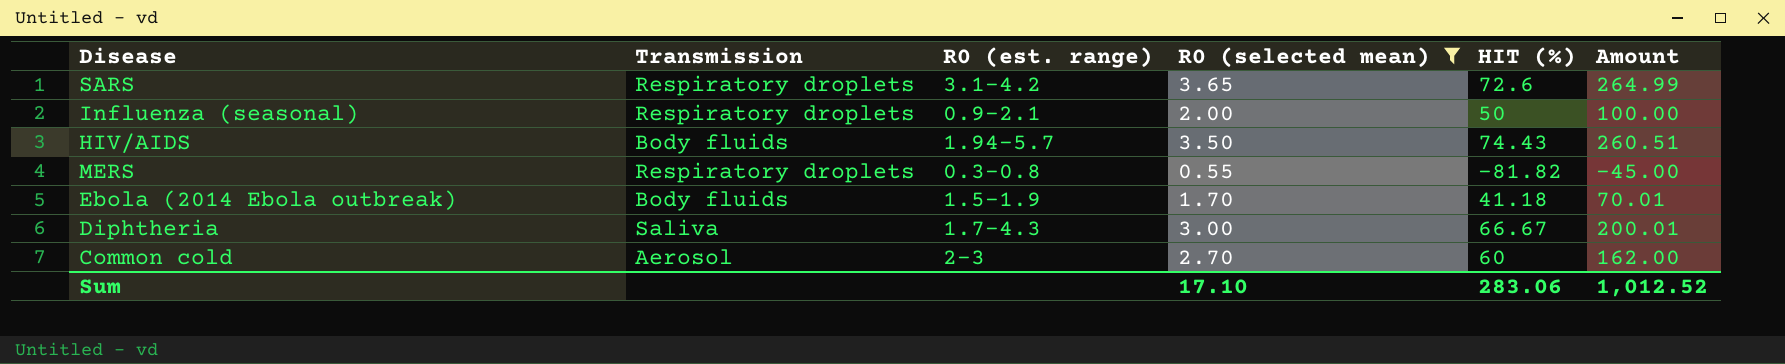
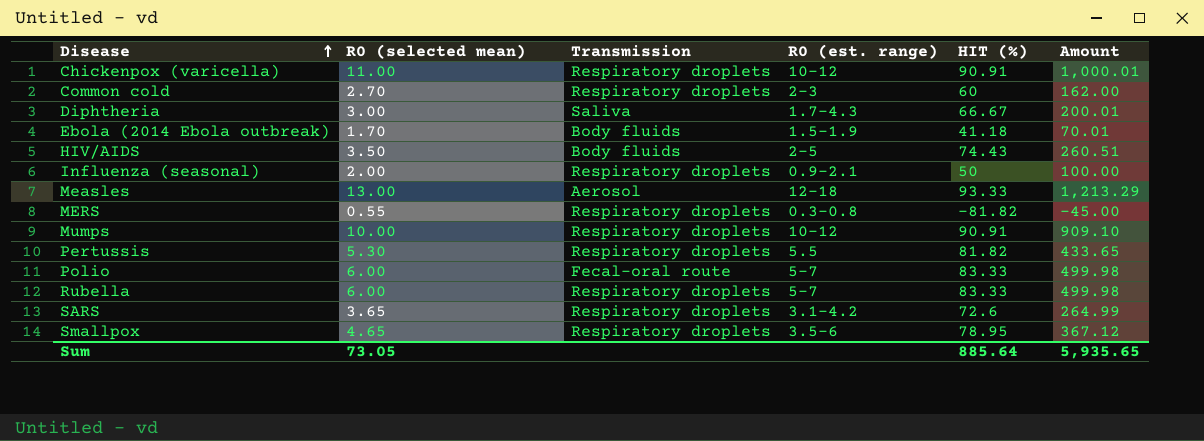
filter: R0 (selected mean) <= 3.65 -> none
row order: none -> Disease ascending
column R0 (selected mean) | position: 4 -> 2
Common cold | Transmission: Aerosol -> Respiratory droplets
HIV/AIDS | R0 (est. range): 1.94–5.7 -> 2–5
Sum | R0 (selected mean): 17.10 -> 73.05
Sum | HIT (%): 283.06 -> 885.64
Sum | Amount: 1,012.52 -> 5,935.65

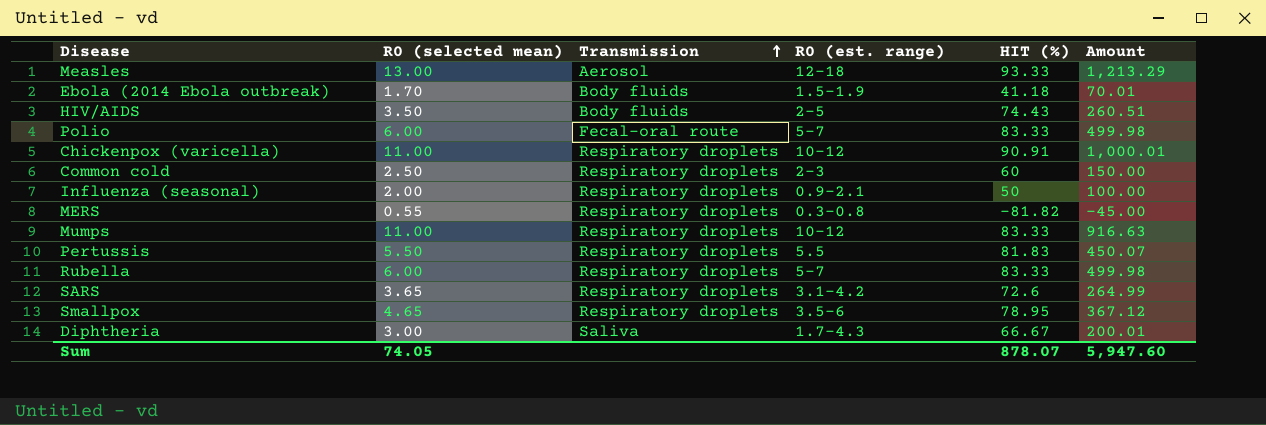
row order: Disease ascending -> Transmission ascending
Common cold | R0 (selected mean): 2.70 -> 2.50
Common cold | Amount: 162.00 -> 150.00
Mumps | R0 (selected mean): 10.00 -> 11.00
Mumps | HIT (%): 90.91 -> 83.33
Mumps | Amount: 909.10 -> 916.63
Pertussis | R0 (selected mean): 5.30 -> 5.50
Pertussis | HIT (%): 81.82 -> 81.83
Pertussis | Amount: 433.65 -> 450.07
Sum | R0 (selected mean): 73.05 -> 74.05
Sum | HIT (%): 885.64 -> 878.07
Sum | Amount: 5,935.65 -> 5,947.60

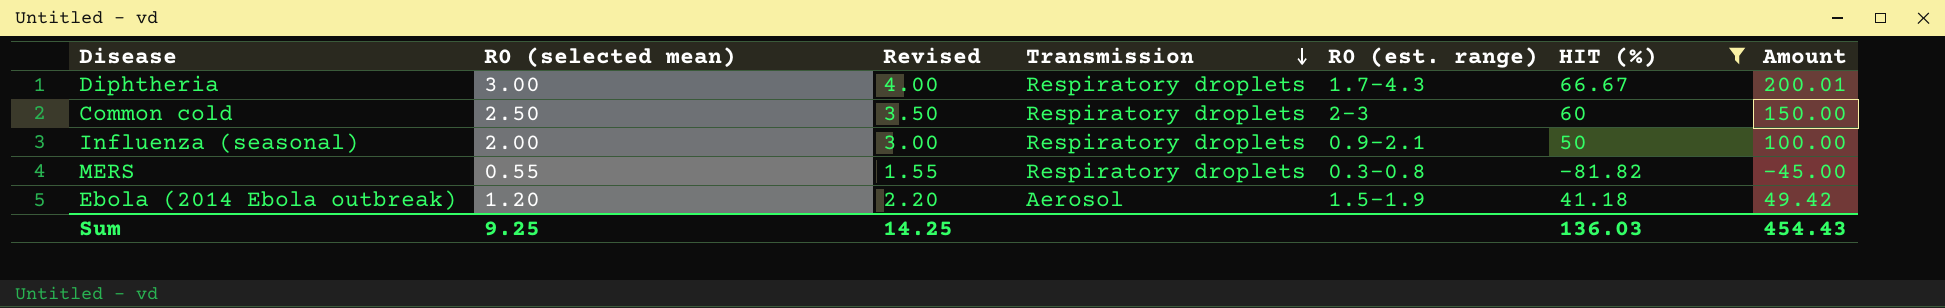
filter: none -> HIT (%) <= 66.67
row order: Transmission ascending -> Transmission descending
column Revised | formula: none -> [R0 (selected mean)] + 1
Diphtheria | Transmission: Saliva -> Respiratory droplets
Ebola (2014 Ebola outbreak) | R0 (selected mean): 1.70 -> 1.20
Ebola (2014 Ebola outbreak) | Transmission: Body fluids -> Aerosol
Ebola (2014 Ebola outbreak) | Amount: 70.01 -> 49.42
Sum | R0 (selected mean): 74.05 -> 9.25
Sum | HIT (%): 878.07 -> 136.03
Sum | Amount: 5,947.60 -> 454.43

